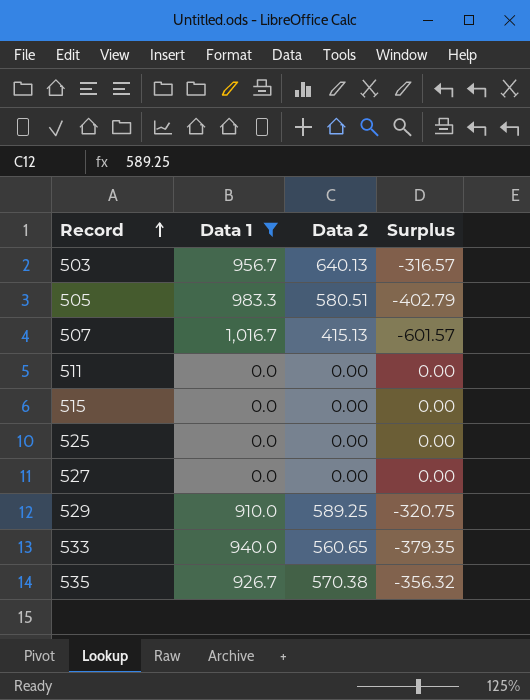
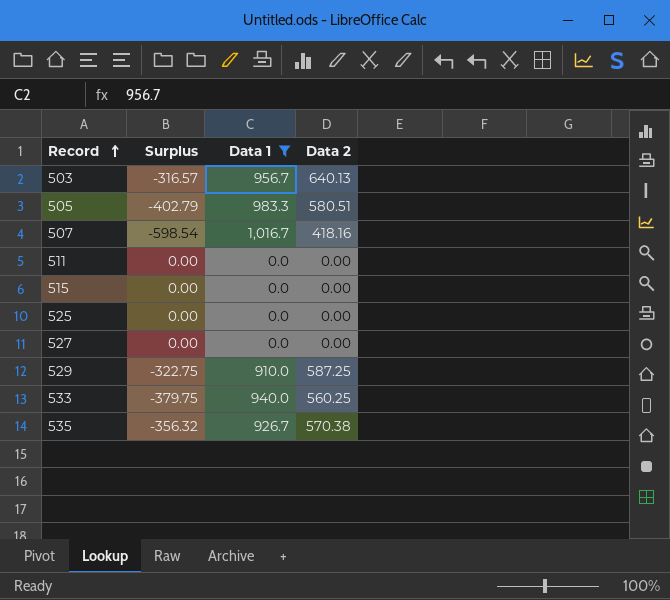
column Surplus | position: 4 -> 2
507 | Surplus: -601.57 -> -598.54
507 | Data 2: 415.13 -> 418.16
529 | Surplus: -320.75 -> -322.75
529 | Data 2: 589.25 -> 587.25
533 | Surplus: -379.35 -> -379.75
533 | Data 2: 560.65 -> 560.25

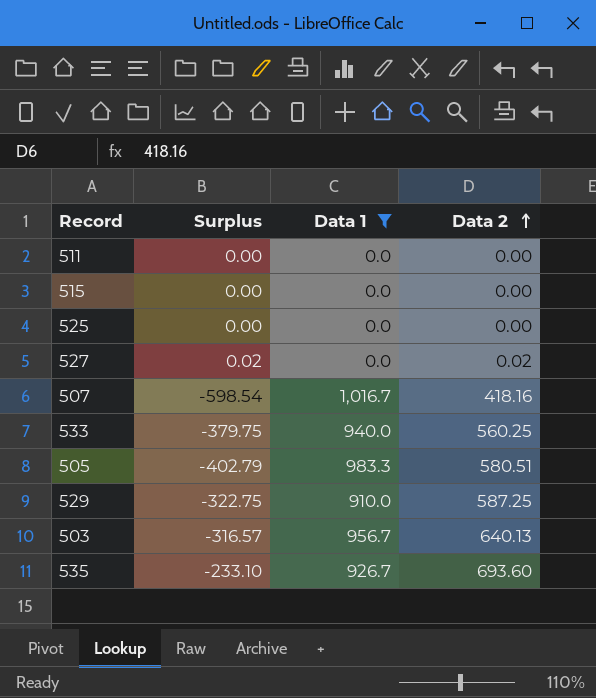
row order: Record ascending -> Data 2 ascending
527 | Surplus: 0.00 -> 0.02
527 | Data 2: 0.00 -> 0.02
535 | Surplus: -356.32 -> -233.10
535 | Data 2: 570.38 -> 693.60

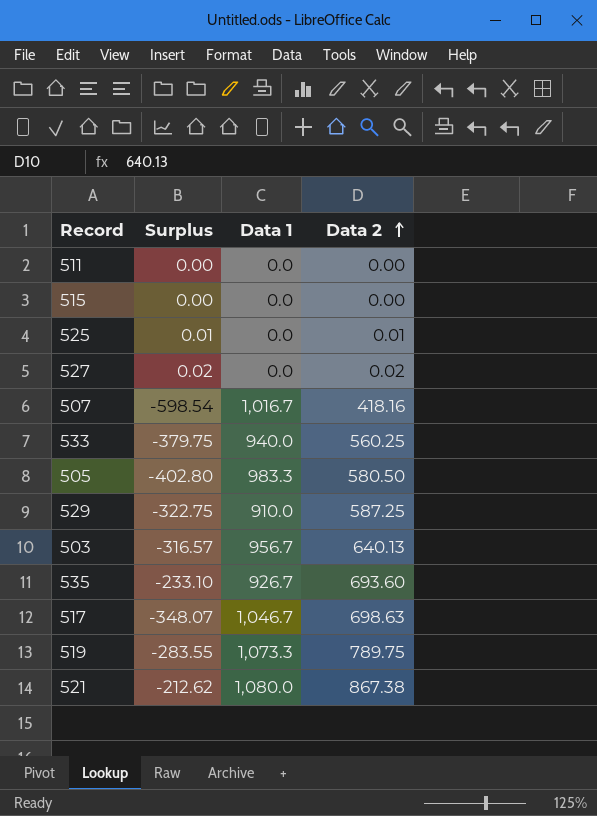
filter: Data 1 <= 1,016.7 -> none
525 | Surplus: 0.00 -> 0.01
525 | Data 2: 0.00 -> 0.01
505 | Surplus: -402.79 -> -402.80
505 | Data 2: 580.51 -> 580.50

